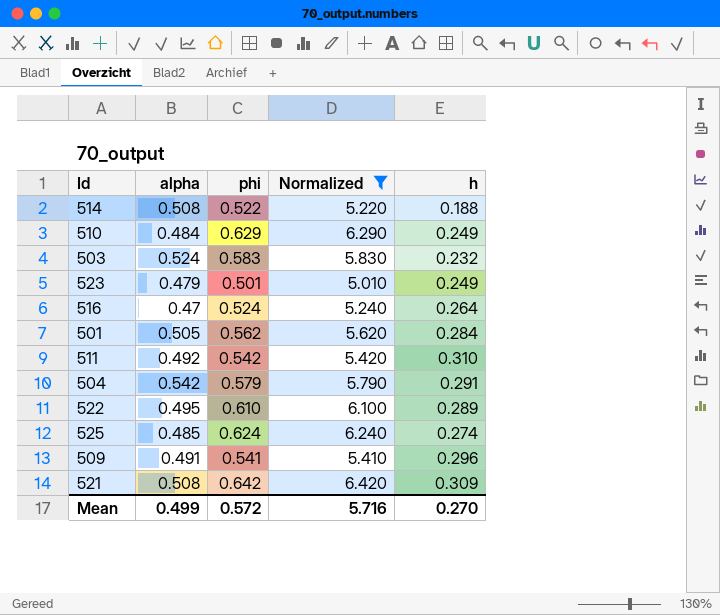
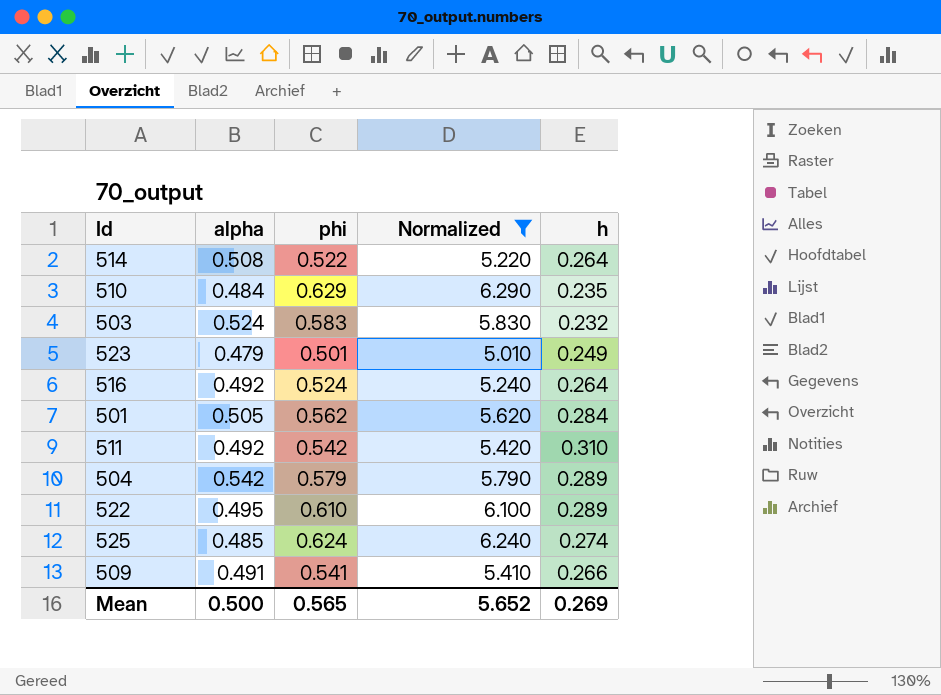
row 521: 0.508 | 0.642 | 6.420 | 0.309 -> none
514 | h: 0.188 -> 0.264
510 | h: 0.249 -> 0.235
516 | alpha: 0.47 -> 0.492
504 | h: 0.291 -> 0.289
509 | h: 0.296 -> 0.266
Mean | alpha: 0.499 -> 0.500
Mean | phi: 0.572 -> 0.565
Mean | Normalized: 5.716 -> 5.652
Mean | h: 0.270 -> 0.269

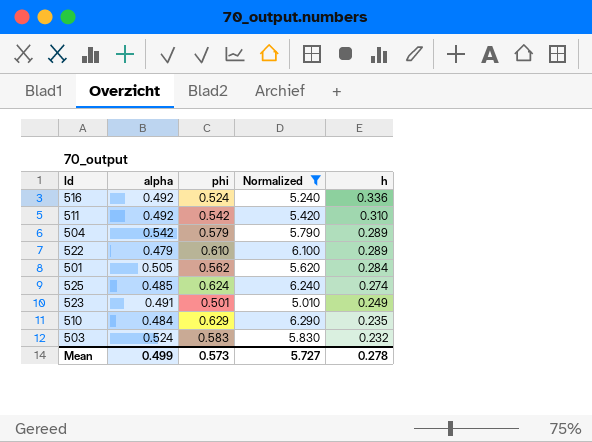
row order: none -> h descending
row 514: 0.508 | 0.522 | 5.220 | 0.264 -> none
row 509: 0.491 | 0.541 | 5.410 | 0.266 -> none
516 | h: 0.264 -> 0.336
522 | alpha: 0.495 -> 0.479
523 | alpha: 0.479 -> 0.491
Mean | alpha: 0.500 -> 0.499
Mean | phi: 0.565 -> 0.573
Mean | Normalized: 5.652 -> 5.727
Mean | h: 0.269 -> 0.278

